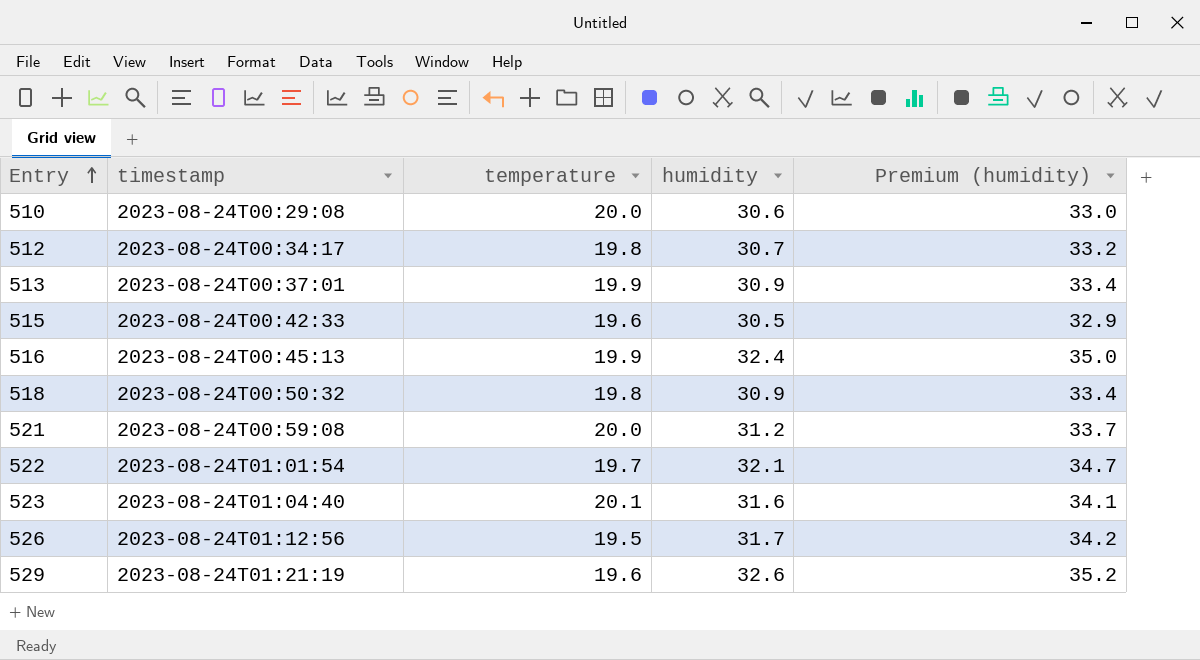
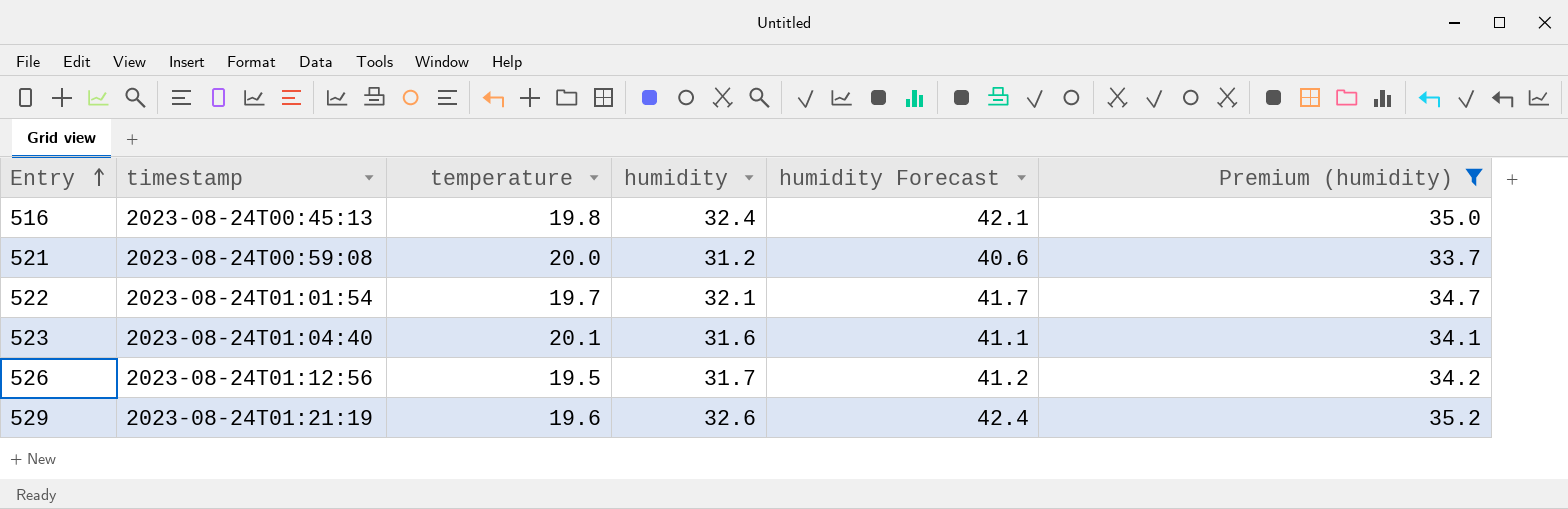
filter: none -> Premium (humidity) >= 33.7
column humidity Forecast | formula: none -> [humidity] * 1.3
516 | temperature: 19.9 -> 19.8

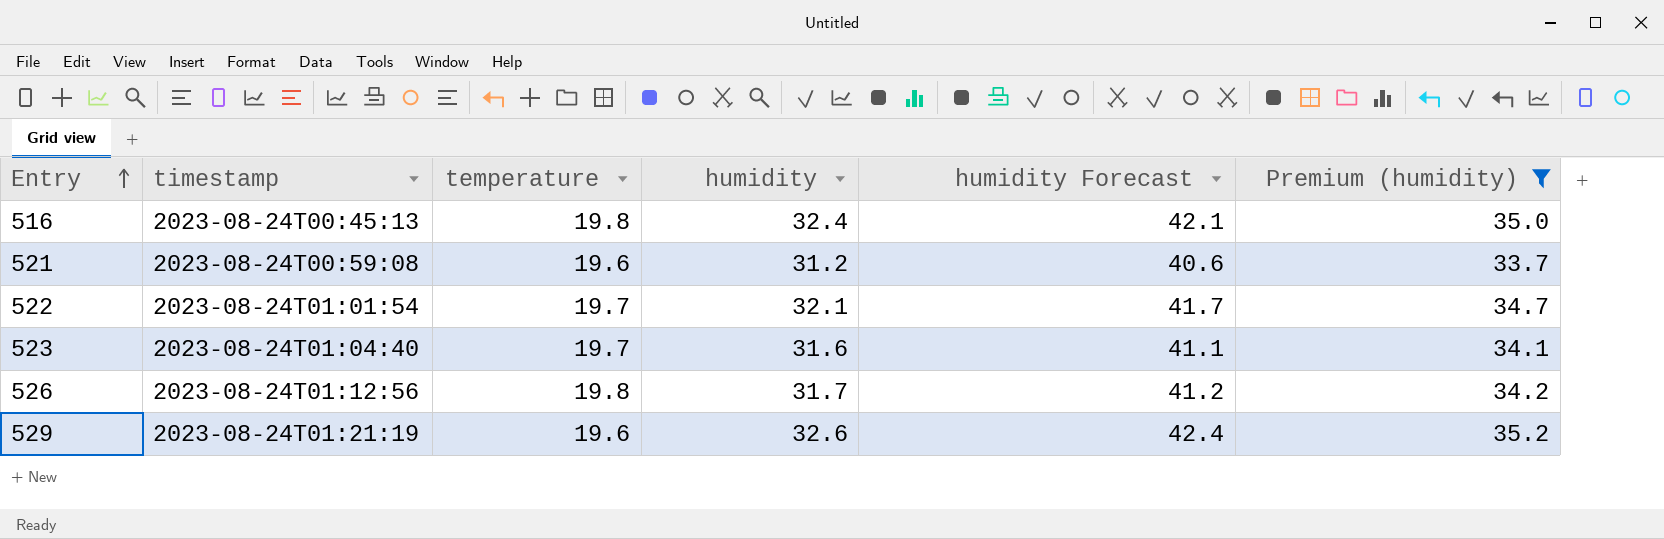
521 | temperature: 20.0 -> 19.6
523 | temperature: 20.1 -> 19.7
526 | temperature: 19.5 -> 19.8

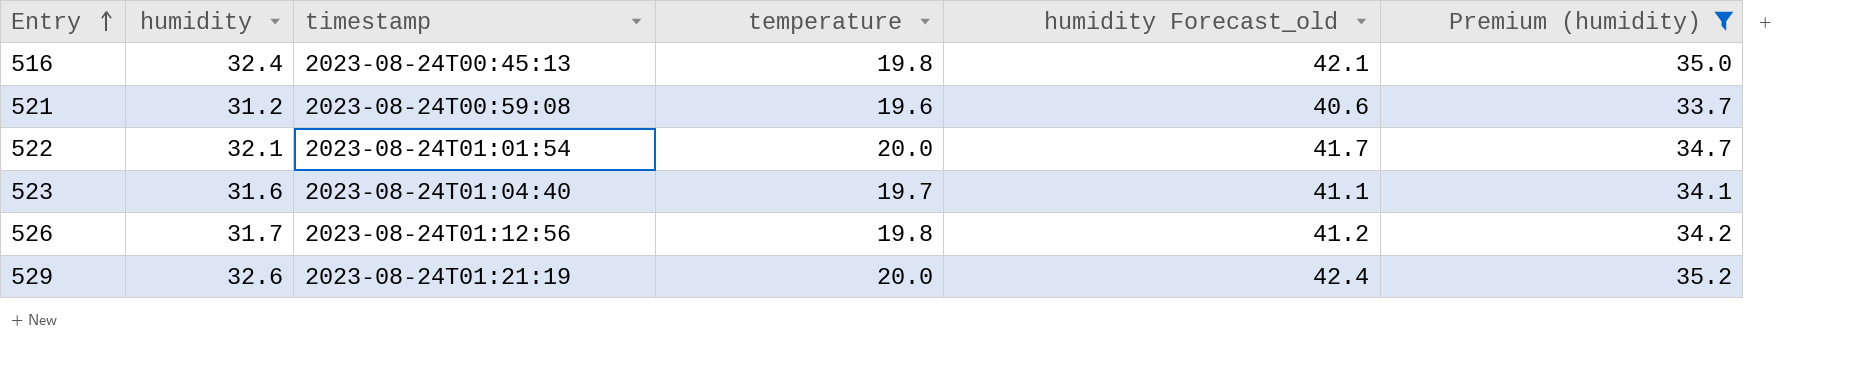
column humidity | position: 4 -> 2
column name: humidity Forecast -> humidity Forecast_old
522 | temperature: 19.7 -> 20.0
529 | temperature: 19.6 -> 20.0

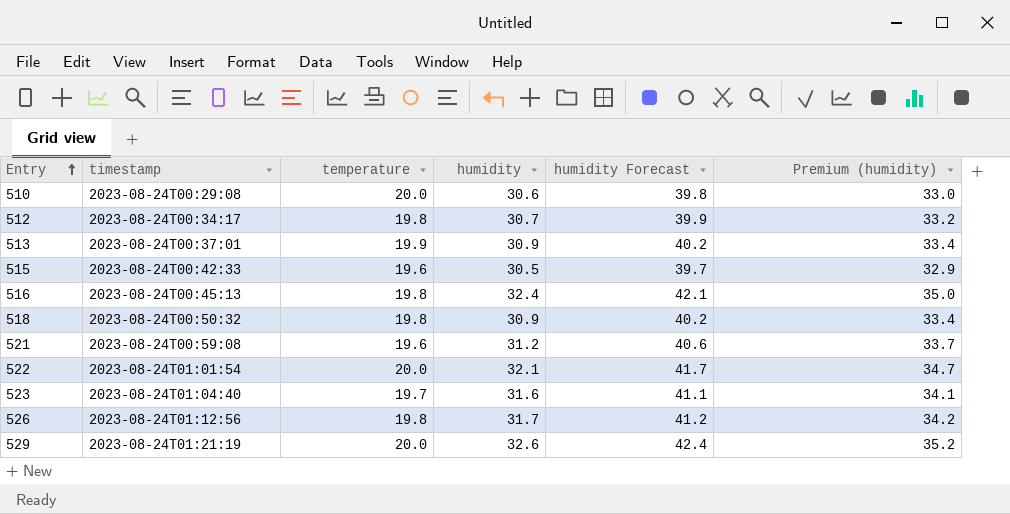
filter: Premium (humidity) >= 33.7 -> none
column humidity | position: 2 -> 4
column name: humidity Forecast_old -> humidity Forecast

